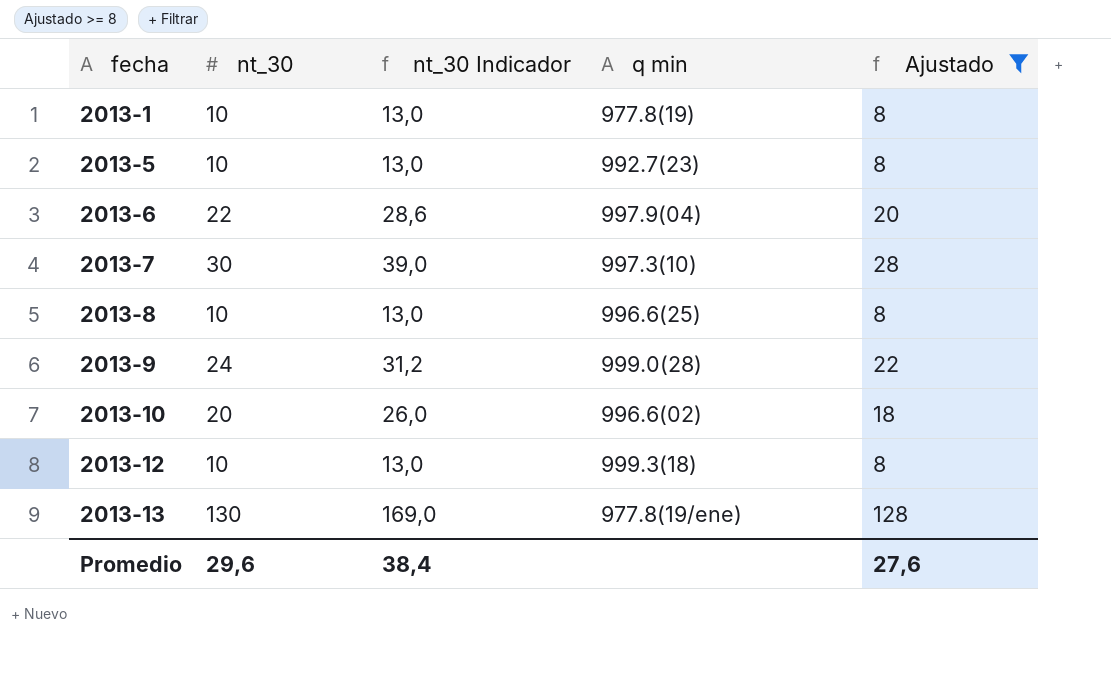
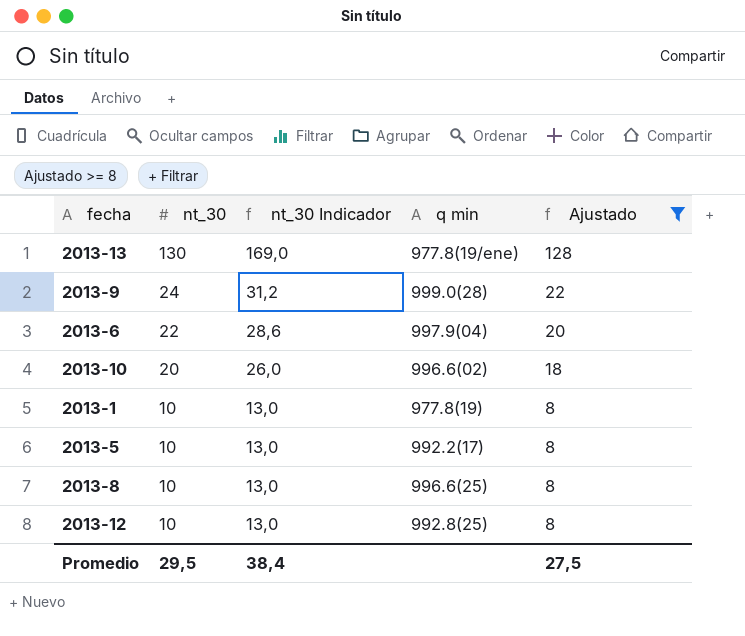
row order: fecha ascending -> nt_30 descending
row 2013-7: 30 | 39,0 | 997.3(10) | 28 -> none
2013-5 | q min: 992.7(23) -> 992.2(17)
2013-12 | q min: 999.3(18) -> 992.8(25)
Promedio | nt_30: 29,6 -> 29,5
Promedio | Ajustado: 27,6 -> 27,5

